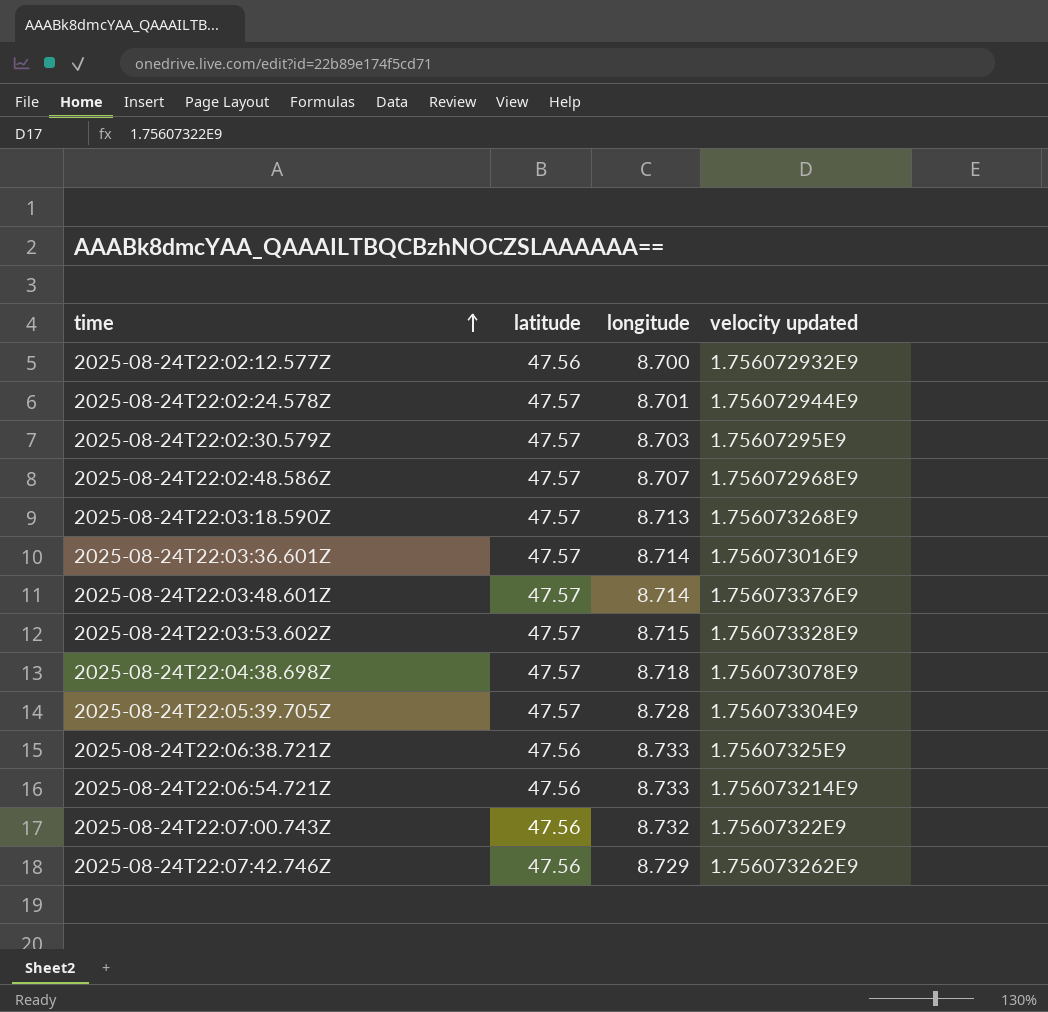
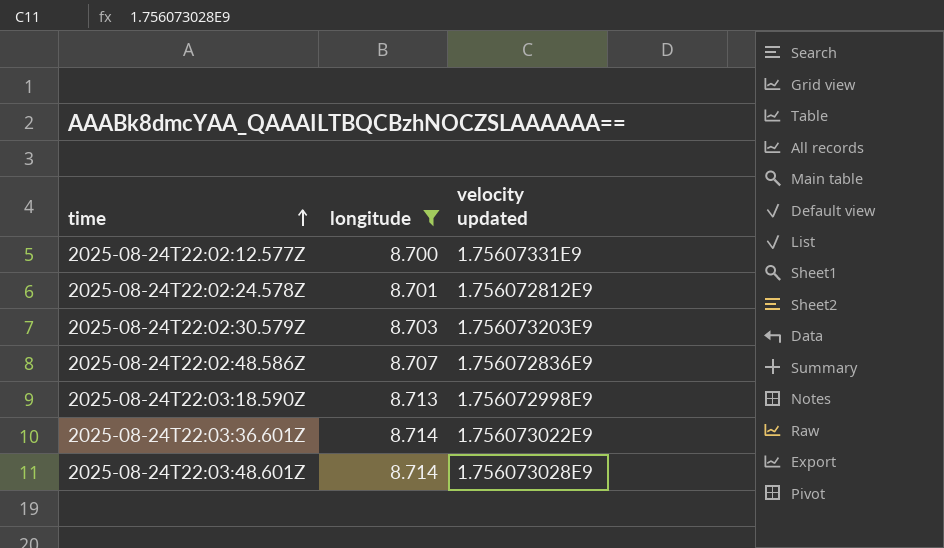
filter: none -> longitude <= 8.714
column latitude | position: 2 -> none
2025-08-24T22:02:12.577Z | velocity updated: 1.756072932E9 -> 1.75607331E9
2025-08-24T22:02:24.578Z | velocity updated: 1.756072944E9 -> 1.756072812E9
2025-08-24T22:02:30.579Z | velocity updated: 1.75607295E9 -> 1.756073203E9
2025-08-24T22:02:48.586Z | velocity updated: 1.756072968E9 -> 1.756072836E9
2025-08-24T22:03:18.590Z | velocity updated: 1.756073268E9 -> 1.756072998E9
2025-08-24T22:03:36.601Z | velocity updated: 1.756073016E9 -> 1.756073022E9
2025-08-24T22:03:48.601Z | velocity updated: 1.756073376E9 -> 1.756073028E9

